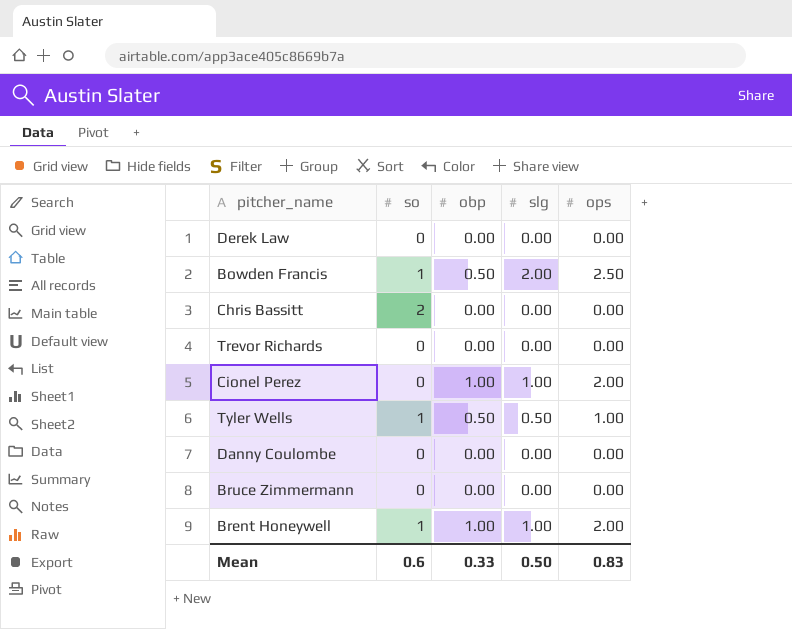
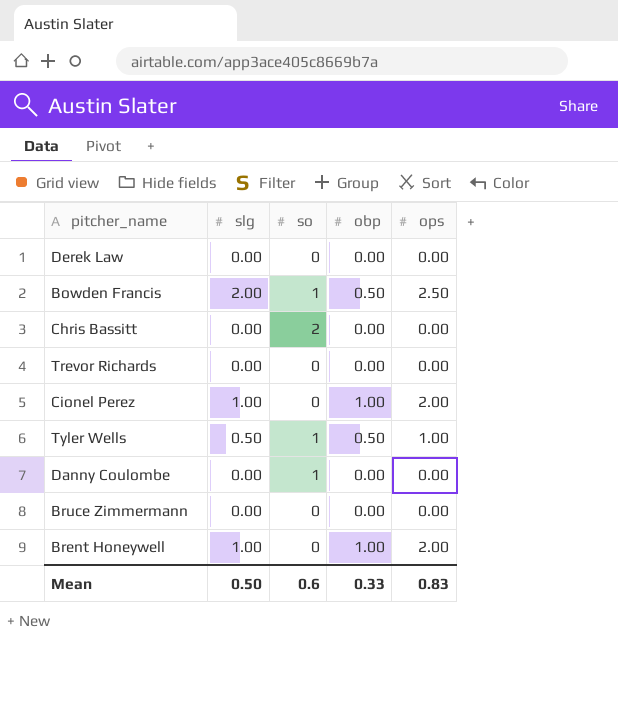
column slg | position: 4 -> 2
Danny Coulombe | so: 0 -> 1
Brent Honeywell | so: 1 -> 0

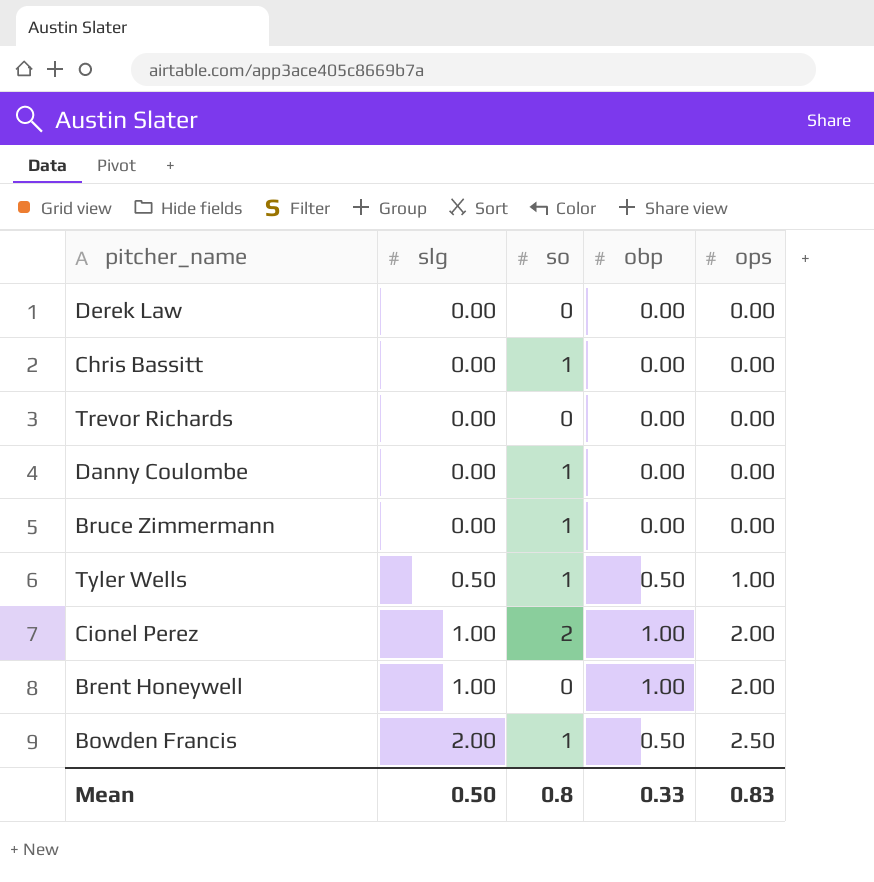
row order: none -> slg ascending
Chris Bassitt | so: 2 -> 1
Bruce Zimmermann | so: 0 -> 1
Cionel Perez | so: 0 -> 2
Mean | so: 0.6 -> 0.8

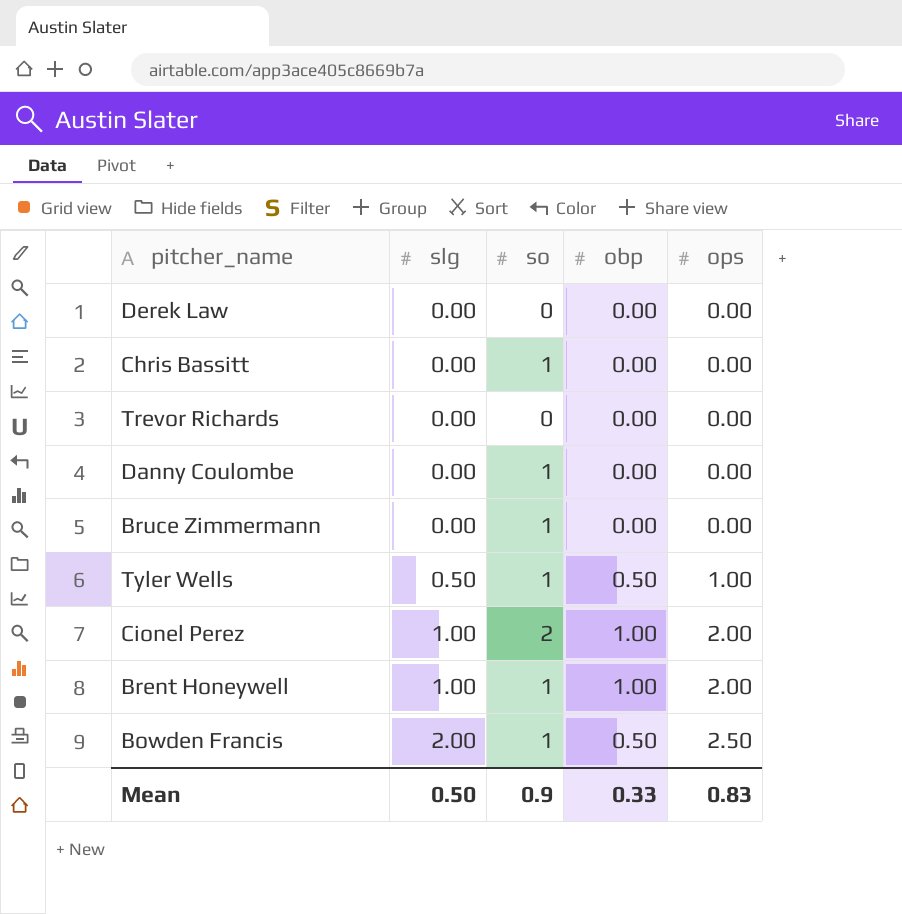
Brent Honeywell | so: 0 -> 1
Mean | so: 0.8 -> 0.9

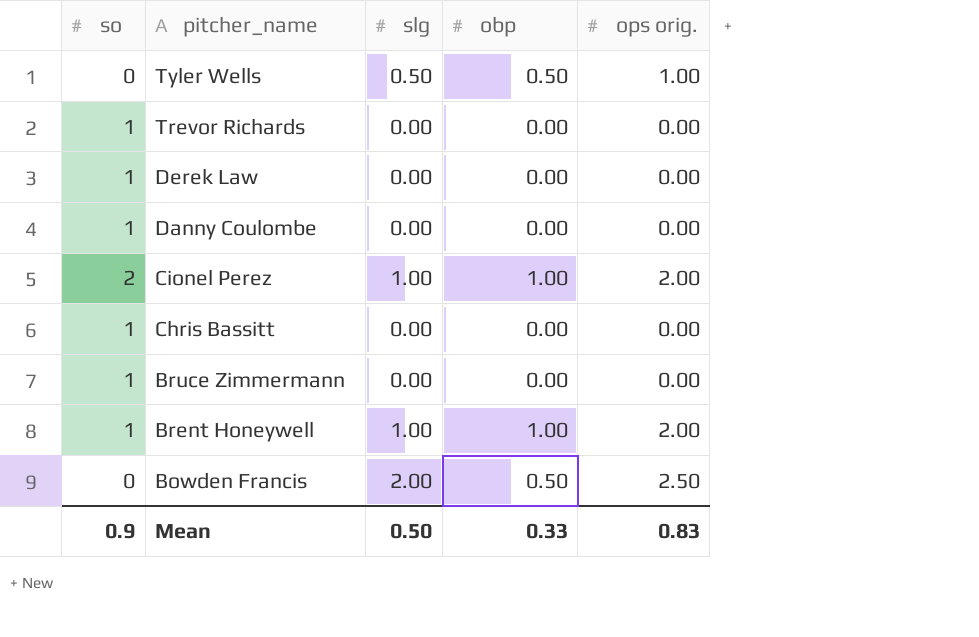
row order: slg ascending -> pitcher_name descending
column so | position: 3 -> 1
column name: ops -> ops orig.
Tyler Wells | so: 1 -> 0
Trevor Richards | so: 0 -> 1
Derek Law | so: 0 -> 1
Bowden Francis | so: 1 -> 0

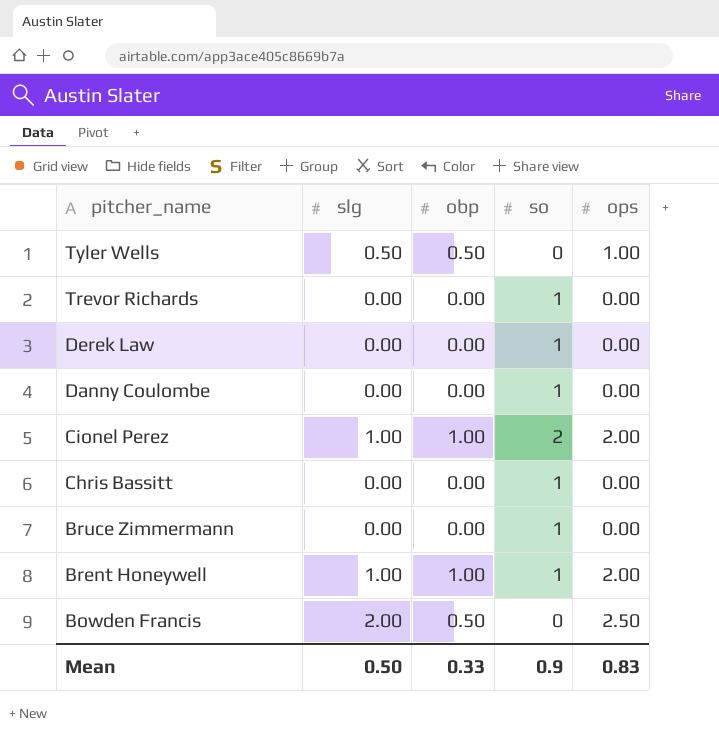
column so | position: 1 -> 4
column name: ops orig. -> ops

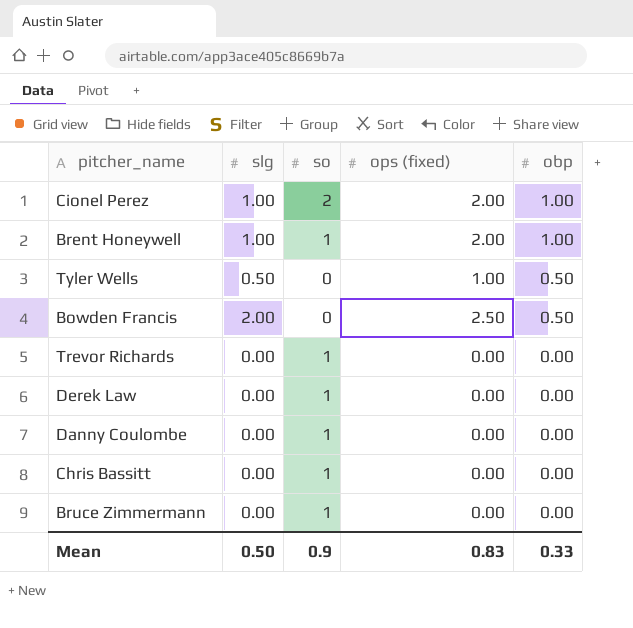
row order: pitcher_name descending -> obp descending
column name: ops -> ops (fixed)
column obp | position: 3 -> 5

